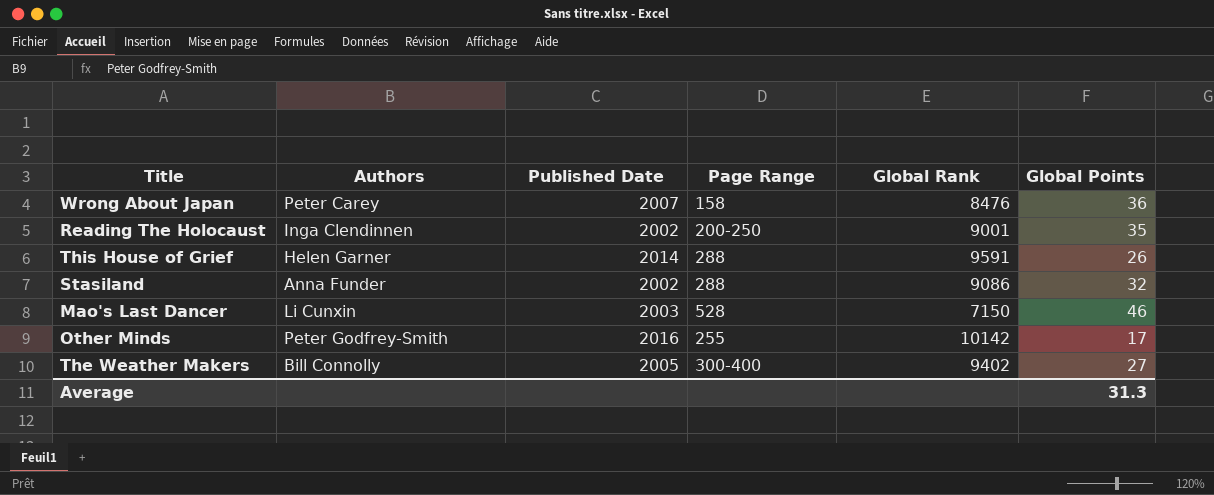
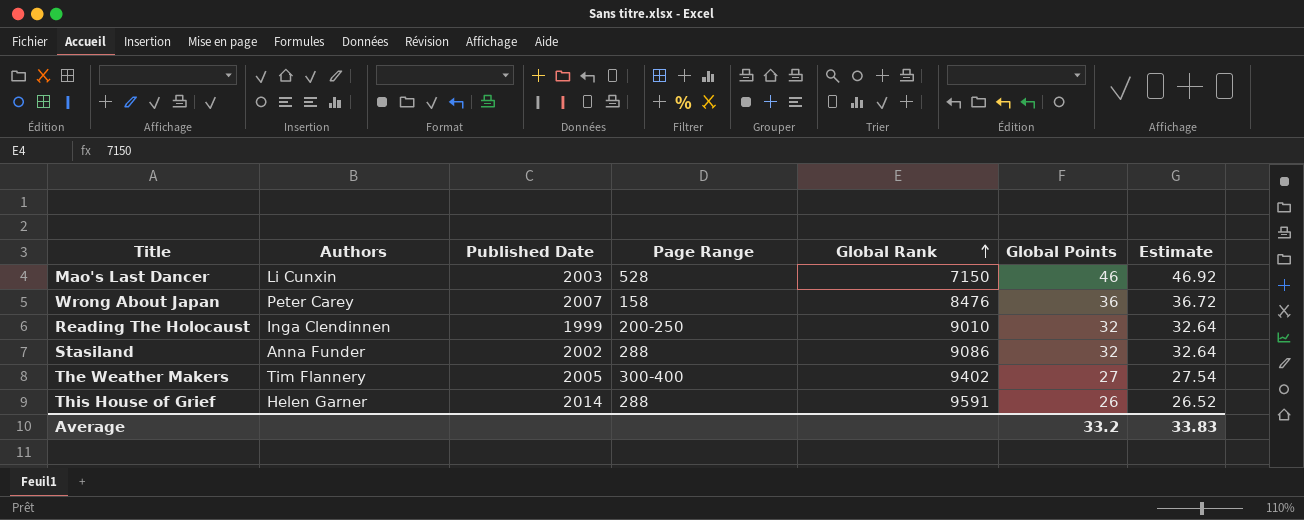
row order: none -> Global Rank ascending
column Estimate | formula: none -> [Global Points] * 1.02
row Other Minds: Peter Godfrey-Smith | 2016 | 255 | 10142 | 17 -> none
Reading The Holocaust | Published Date: 2002 -> 1999
Reading The Holocaust | Global Rank: 9001 -> 9010
Reading The Holocaust | Global Points: 35 -> 32
The Weather Makers | Authors: Bill Connolly -> Tim Flannery
Average | Global Points: 31.3 -> 33.2

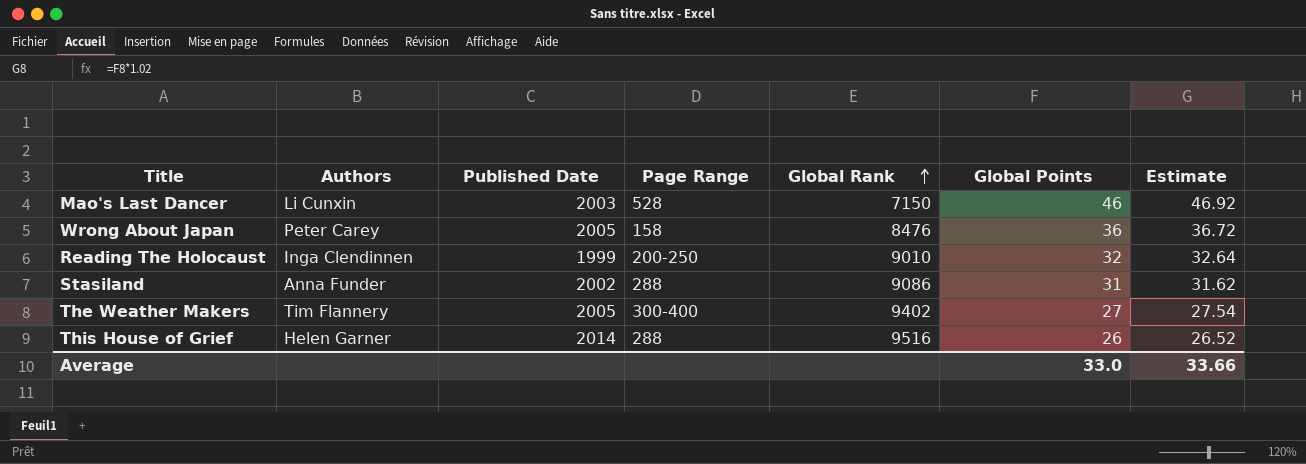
Wrong About Japan | Published Date: 2007 -> 2005
Stasiland | Global Points: 32 -> 31
Stasiland | Estimate: 32.64 -> 31.62
This House of Grief | Global Rank: 9591 -> 9516
Average | Global Points: 33.2 -> 33.0
Average | Estimate: 33.83 -> 33.66

